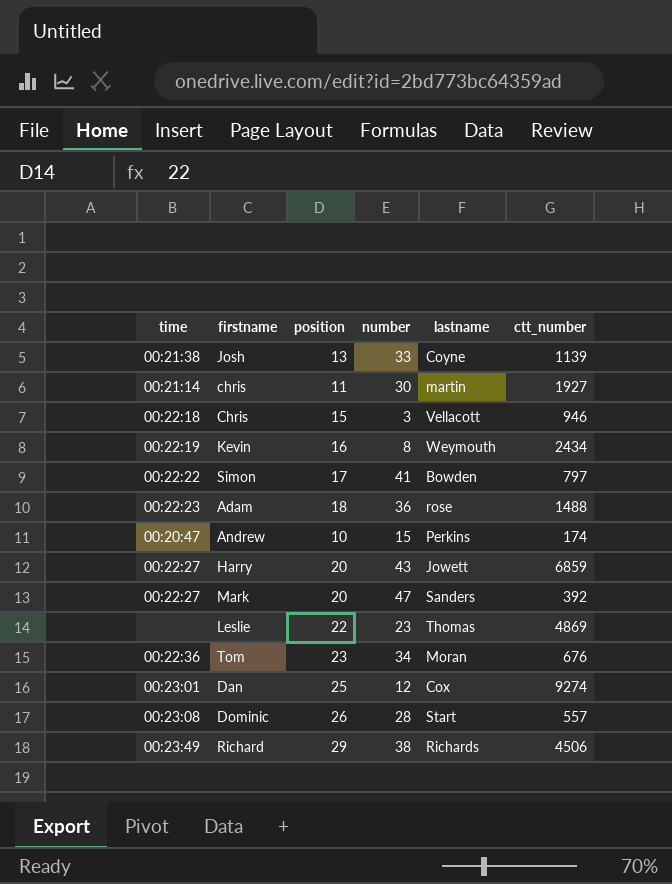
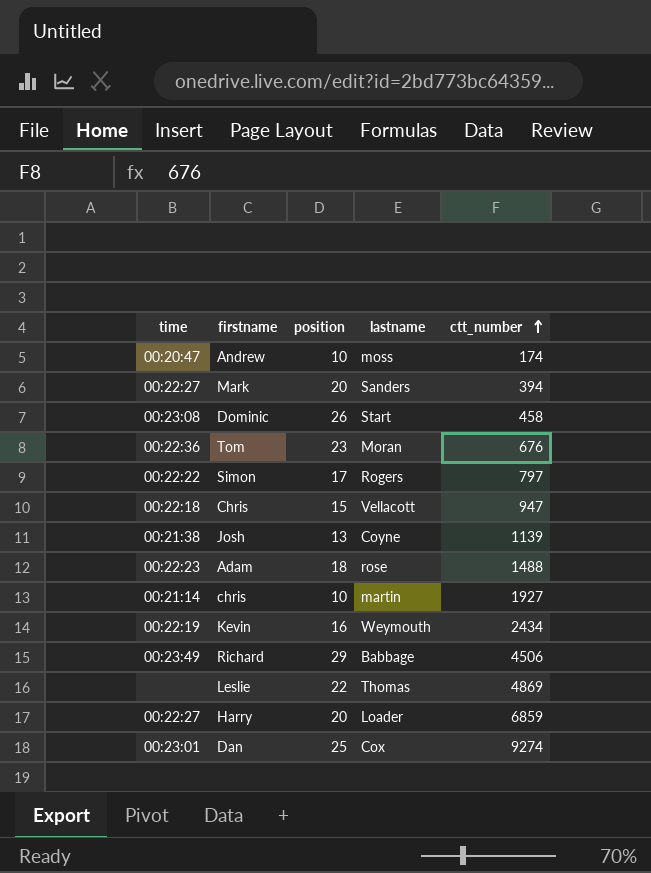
row order: none -> ctt_number ascending
column number | position: 4 -> none
Andrew | lastname: Perkins -> moss
Mark | ctt_number: 392 -> 394
Dominic | ctt_number: 557 -> 458
Simon | lastname: Bowden -> Rogers
Chris | ctt_number: 946 -> 947
chris | position: 11 -> 10
Richard | lastname: Richards -> Babbage
Harry | lastname: Jowett -> Loader

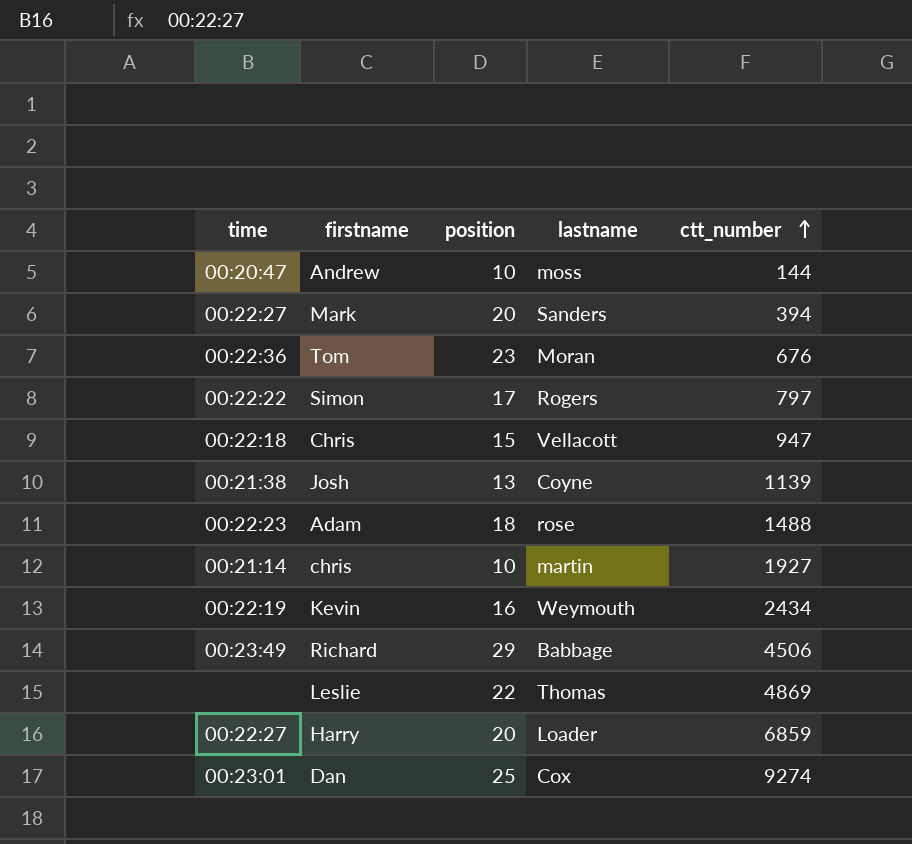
row Dominic: 00:23:08 | 26 | Start | 458 -> none
Andrew | ctt_number: 174 -> 144

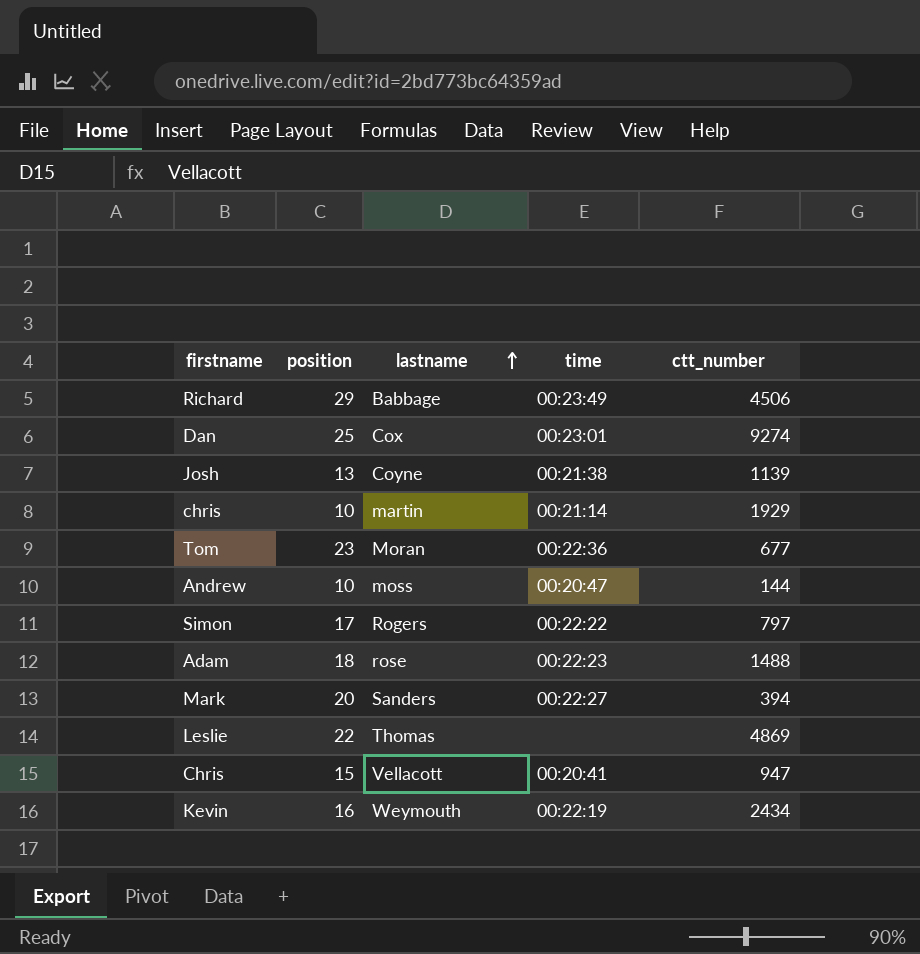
row order: ctt_number ascending -> lastname ascending
column time | position: 1 -> 4
row Harry: 00:22:27 | 20 | Loader | 6859 -> none
chris | ctt_number: 1927 -> 1929
Tom | ctt_number: 676 -> 677
Chris | time: 00:22:18 -> 00:20:41

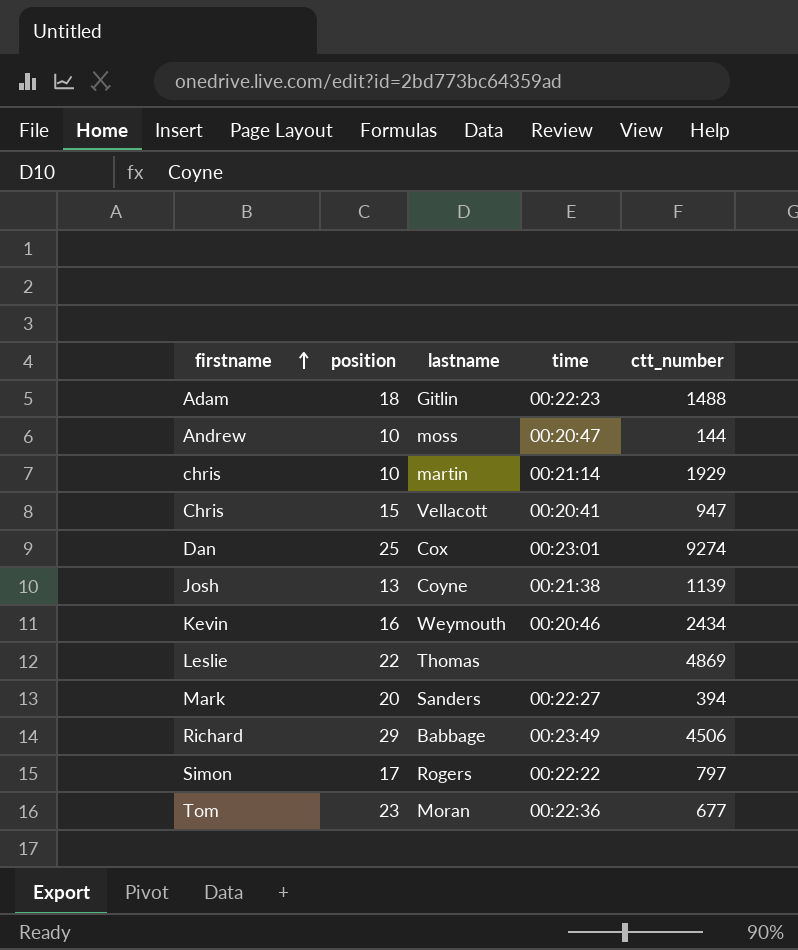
row order: lastname ascending -> firstname ascending
Adam | lastname: rose -> Gitlin
Kevin | time: 00:22:19 -> 00:20:46

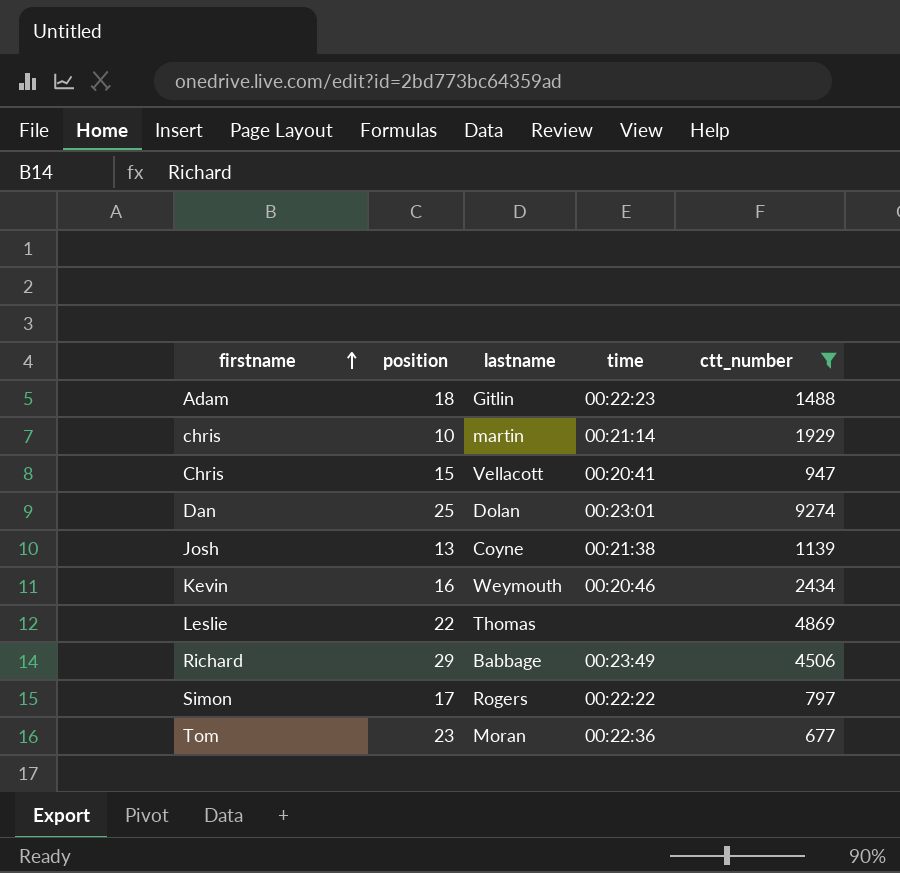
filter: none -> ctt_number >= 677
Dan | lastname: Cox -> Dolan

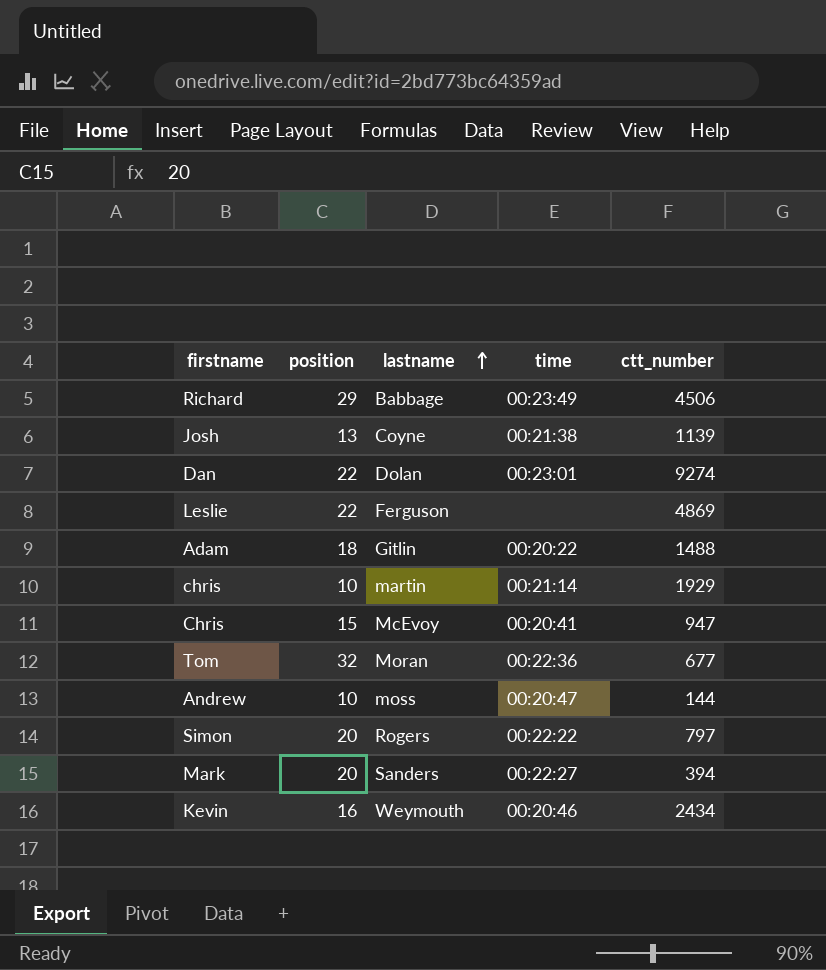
filter: ctt_number >= 677 -> none
row order: firstname ascending -> lastname ascending
Dan | position: 25 -> 22
Leslie | lastname: Thomas -> Ferguson
Adam | time: 00:22:23 -> 00:20:22
Chris | lastname: Vellacott -> McEvoy
Tom | position: 23 -> 32
Simon | position: 17 -> 20

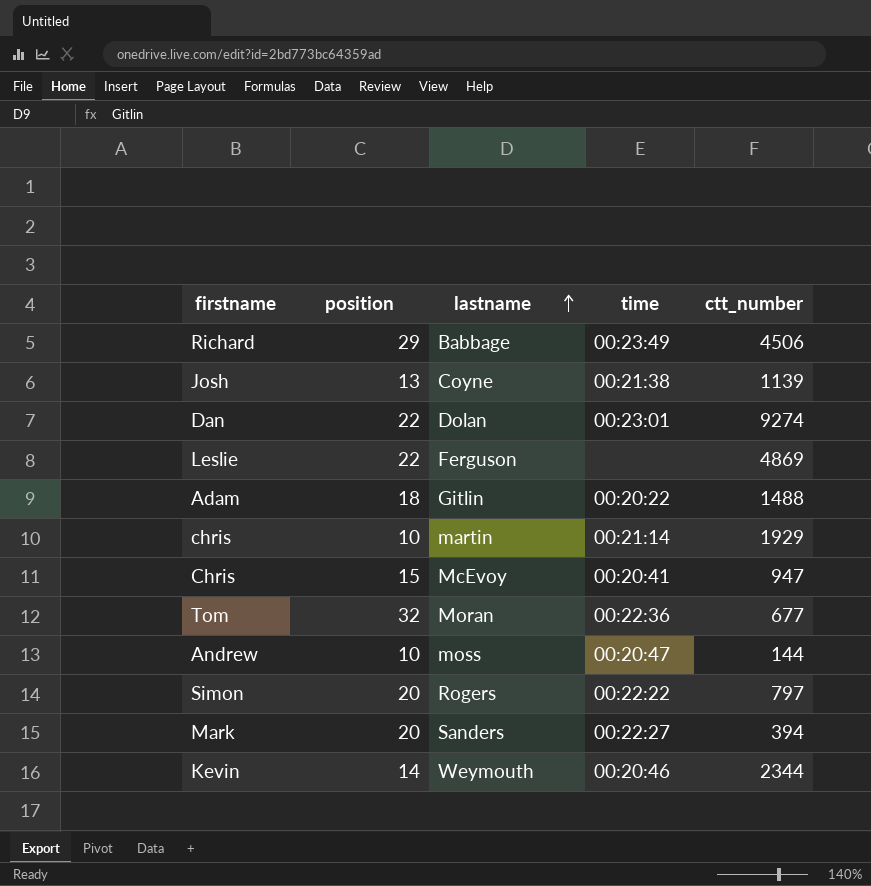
Kevin | position: 16 -> 14
Kevin | ctt_number: 2434 -> 2344

